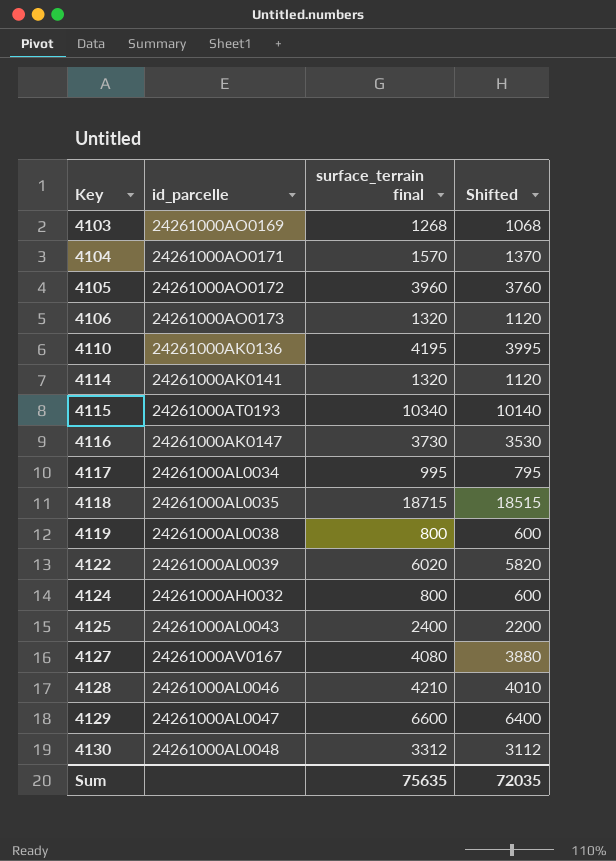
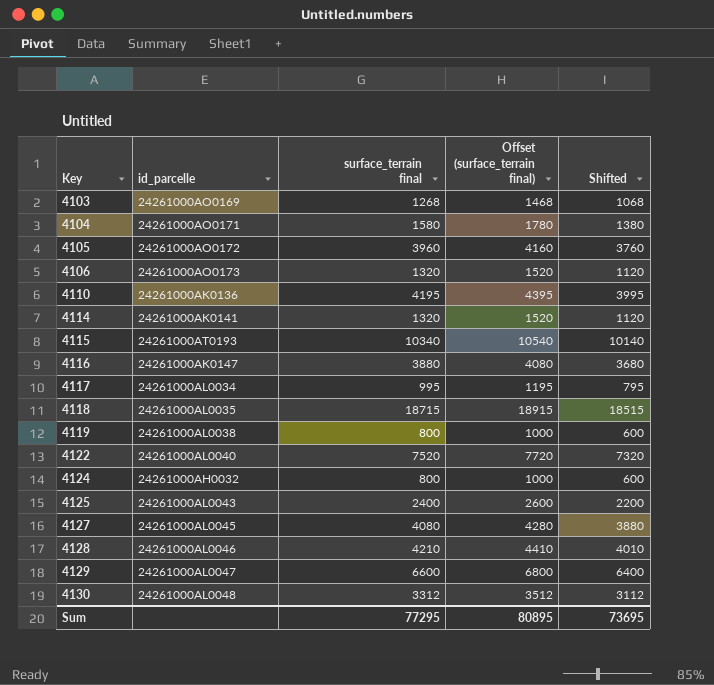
column Offset (surface_terrain final) | formula: none -> [surface_terrain final] + 200
4104 | surface_terrain final: 1570 -> 1580
4104 | Shifted: 1370 -> 1380
4116 | surface_terrain final: 3730 -> 3880
4116 | Shifted: 3530 -> 3680
4122 | id_parcelle: 24261000AL0039 -> 24261000AL0040
4122 | surface_terrain final: 6020 -> 7520
4122 | Shifted: 5820 -> 7320
4127 | id_parcelle: 24261000AV0167 -> 24261000AL0045
Sum | surface_terrain final: 75635 -> 77295
Sum | Shifted: 72035 -> 73695

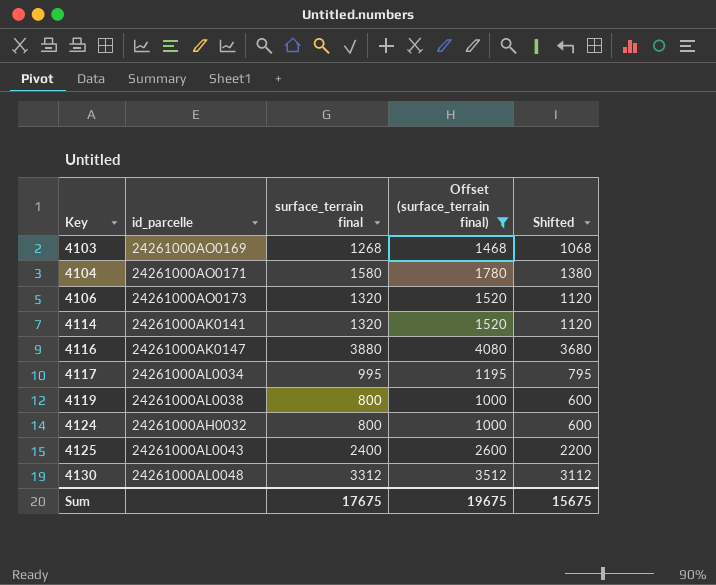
filter: none -> Offset (surface_terrain final) <= 4080
Sum | surface_terrain final: 77295 -> 17675
Sum | Offset (surface_terrain final): 80895 -> 19675
Sum | Shifted: 73695 -> 15675

